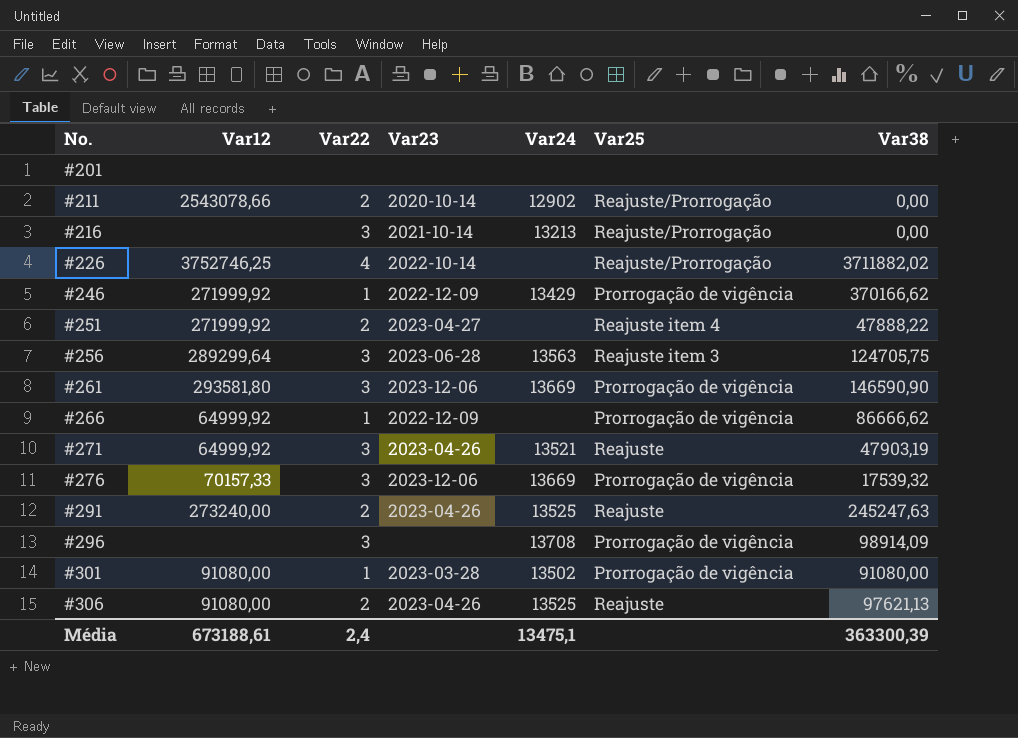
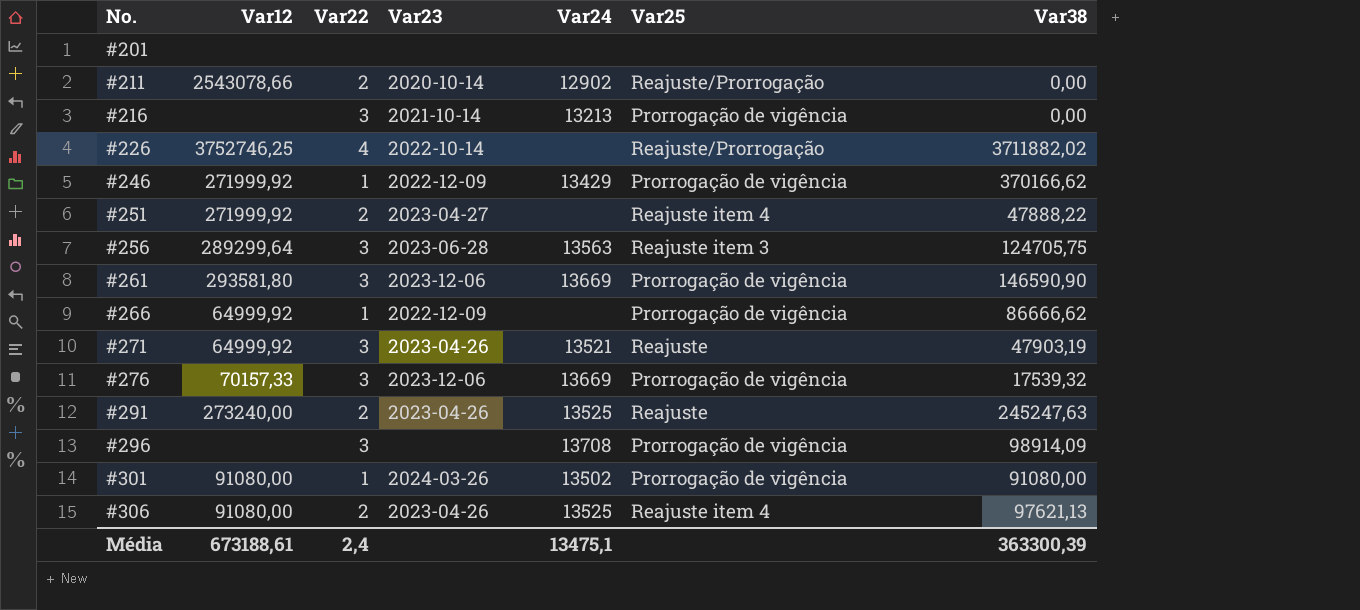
#216 | Var25: Reajuste/Prorrogação -> Prorrogação de vigência
#301 | Var23: 2023-03-28 -> 2024-03-26
#306 | Var25: Reajuste -> Reajuste item 4

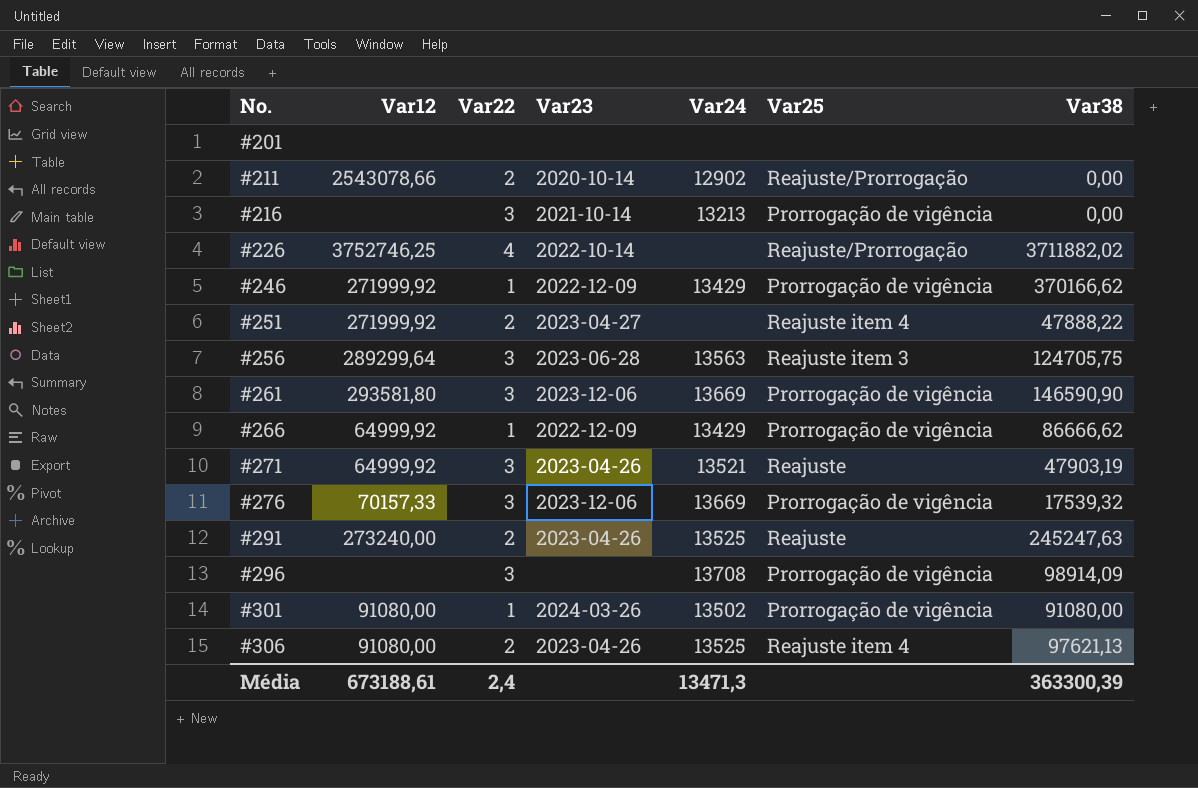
#266 | Var24: none -> 13429
Média | Var24: 13475,1 -> 13471,3

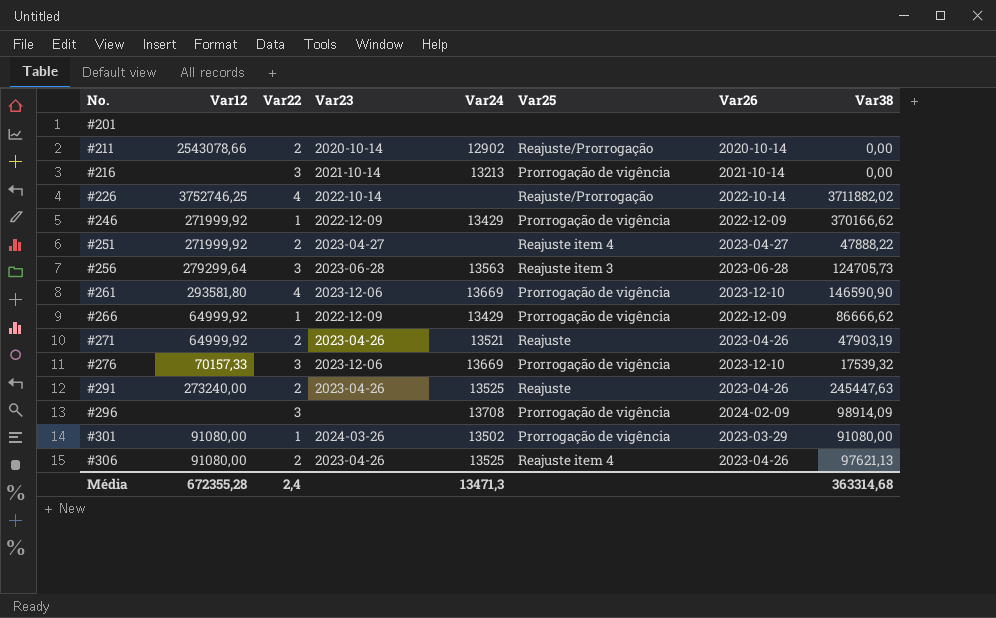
column Var26 | position: none -> 7
#256 | Var12: 289299,64 -> 279299,64
#256 | Var38: 124705,75 -> 124705,73
#261 | Var22: 3 -> 4
#271 | Var22: 3 -> 2
#291 | Var38: 245247,63 -> 245447,63
Média | Var12: 673188,61 -> 672355,28
Média | Var38: 363300,39 -> 363314,68

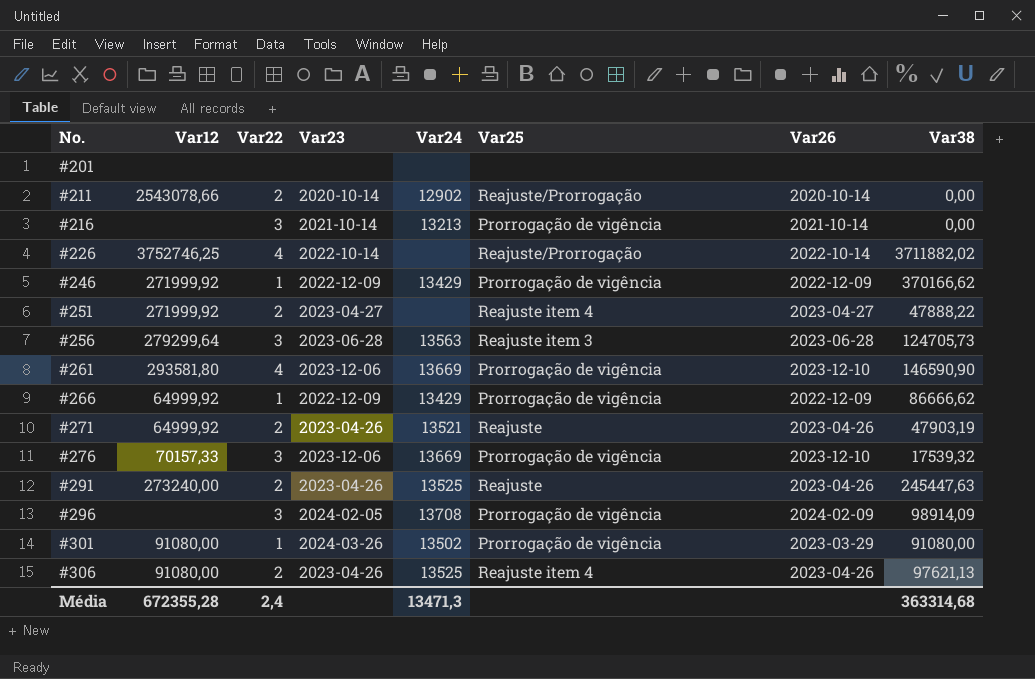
#296 | Var23: none -> 2024-02-05

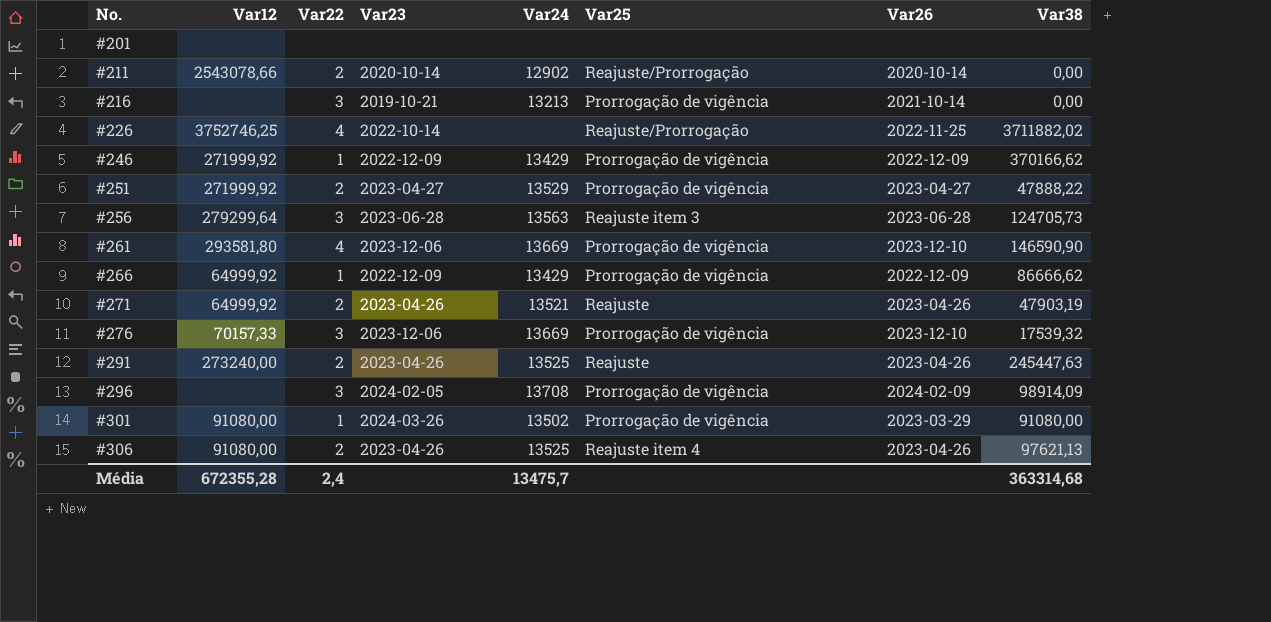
#216 | Var23: 2021-10-14 -> 2019-10-21
#226 | Var26: 2022-10-14 -> 2022-11-25
#251 | Var24: none -> 13529
#251 | Var25: Reajuste item 4 -> Prorrogação de vigência
Média | Var24: 13471,3 -> 13475,7

